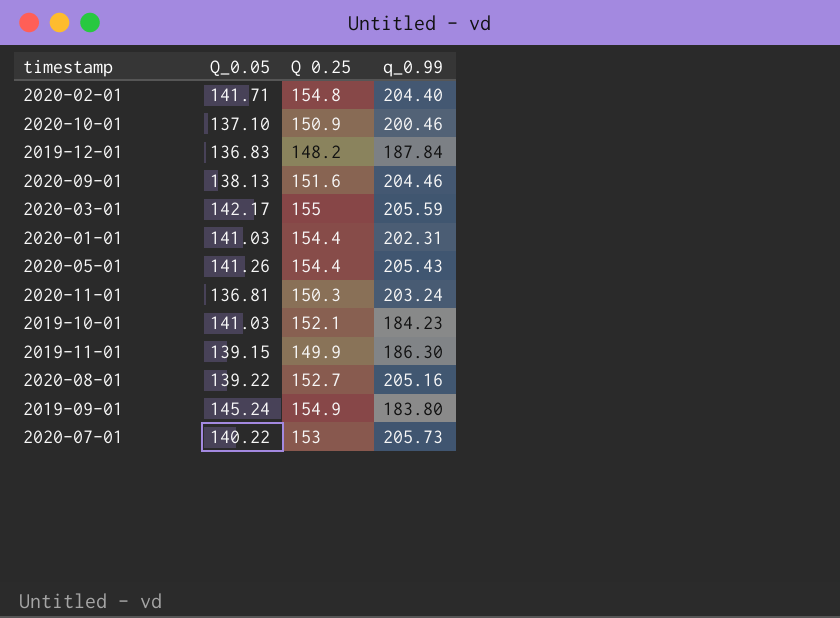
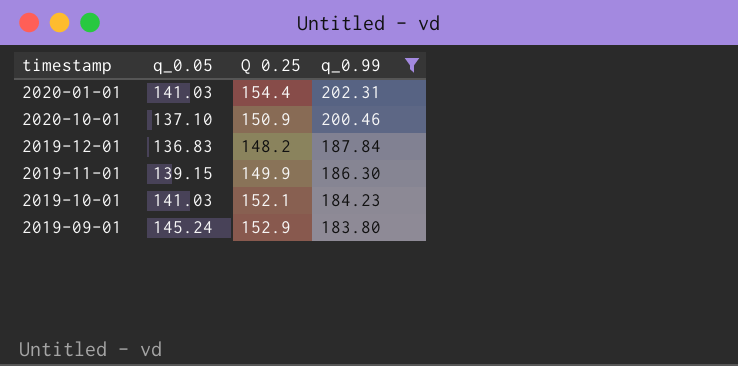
filter: none -> q_0.99 <= 202.31
row order: none -> q_0.99 descending
column name: Q_0.05 -> q_0.05
2019-09-01 | Q 0.25: 154.9 -> 152.9

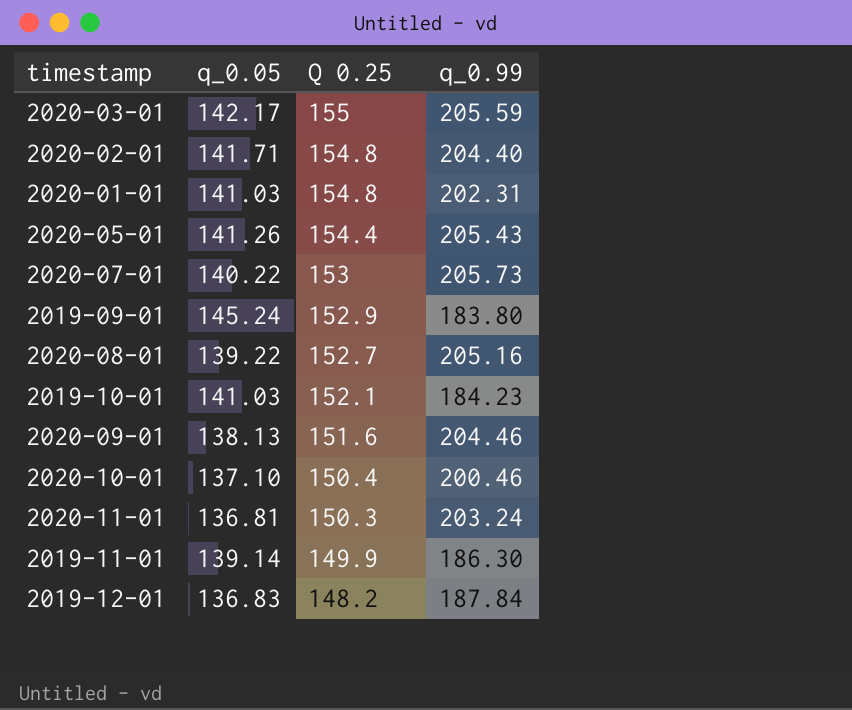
filter: q_0.99 <= 202.31 -> none
row order: q_0.99 descending -> Q 0.25 descending
2020-01-01 | Q 0.25: 154.4 -> 154.8
2020-10-01 | Q 0.25: 150.9 -> 150.4
2019-11-01 | q_0.05: 139.15 -> 139.14

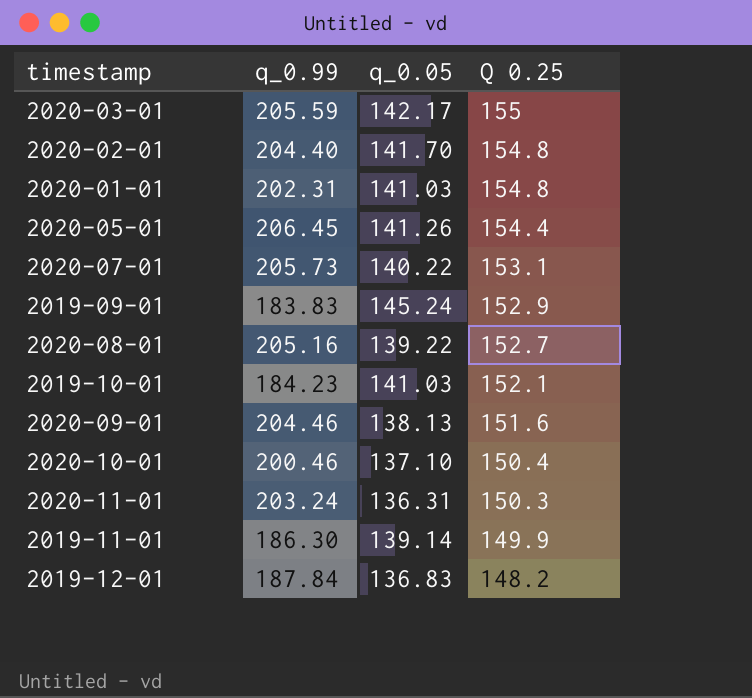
column q_0.99 | position: 4 -> 2
2020-02-01 | q_0.05: 141.71 -> 141.70
2020-05-01 | q_0.99: 205.43 -> 206.45
2020-07-01 | Q 0.25: 153 -> 153.1
2019-09-01 | q_0.99: 183.80 -> 183.83
2020-11-01 | q_0.05: 136.81 -> 136.31

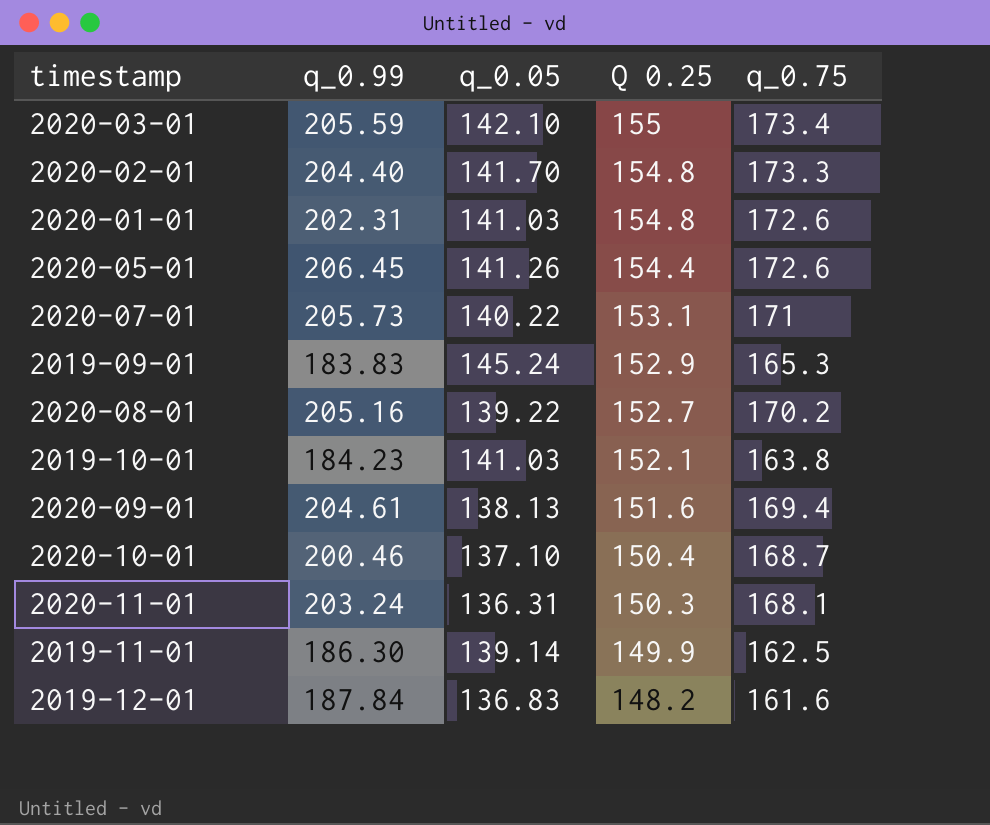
column q_0.75 | position: none -> 5
2020-03-01 | q_0.05: 142.17 -> 142.10
2020-09-01 | q_0.99: 204.46 -> 204.61

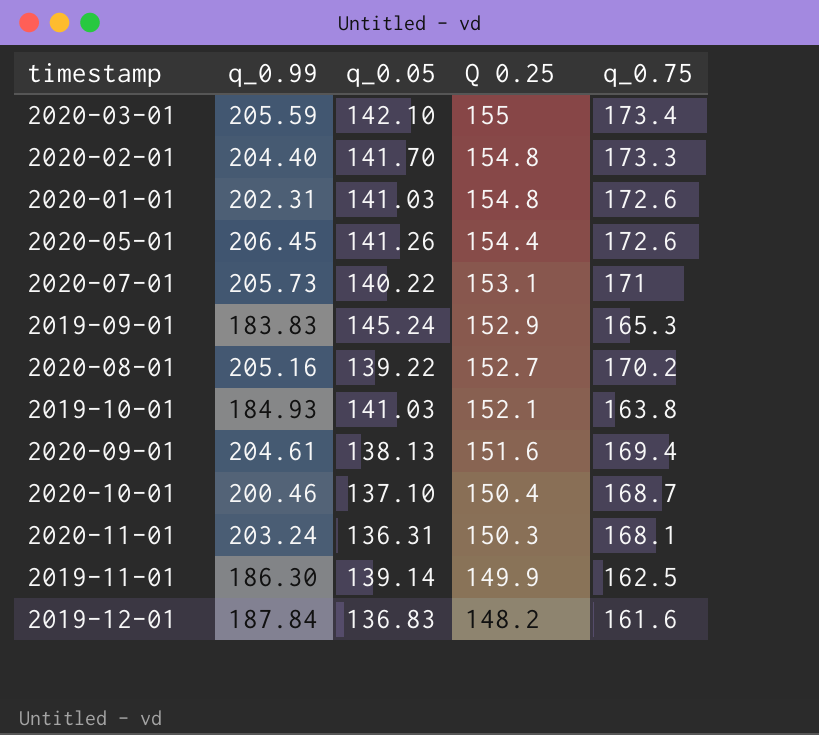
2019-10-01 | q_0.99: 184.23 -> 184.93

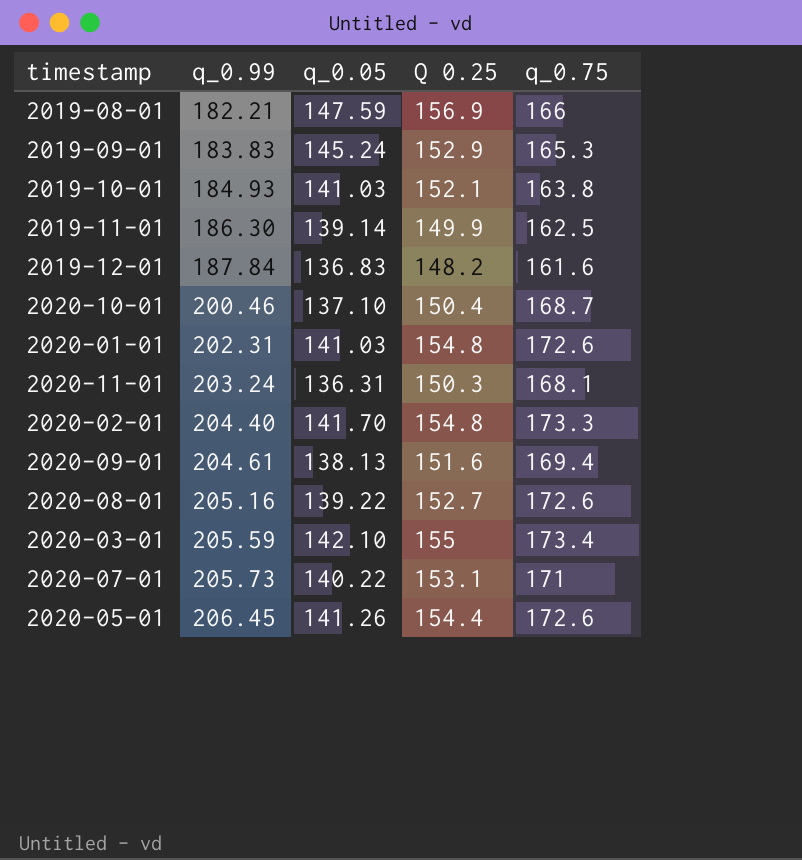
row order: Q 0.25 descending -> q_0.99 ascending
row 2019-08-01: none -> 182.21 | 147.59 | 156.9 | 166
2020-08-01 | q_0.75: 170.2 -> 172.6

